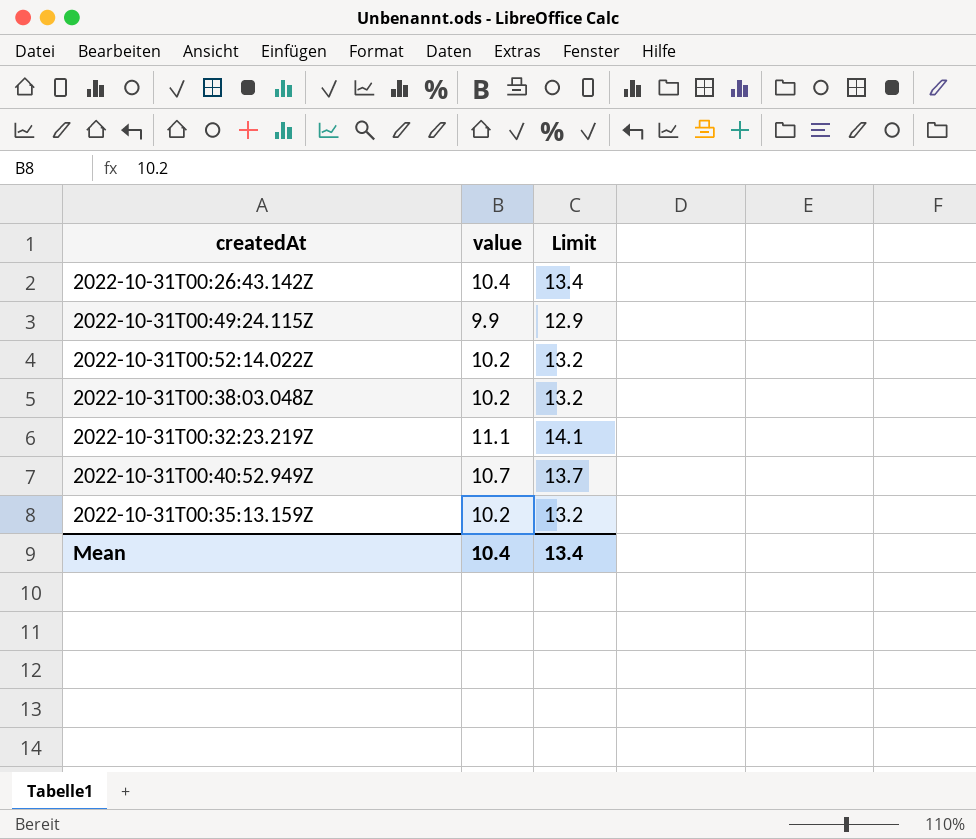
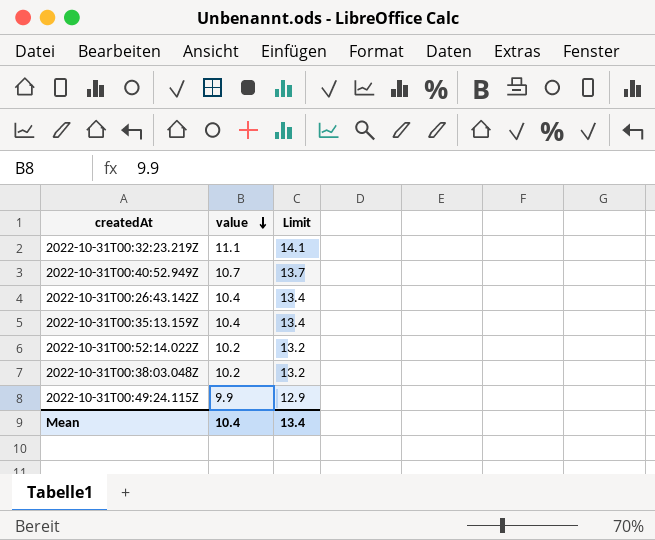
row order: none -> value descending
2022-10-31T00:35:13.159Z | value: 10.2 -> 10.4
2022-10-31T00:35:13.159Z | Limit: 13.2 -> 13.4

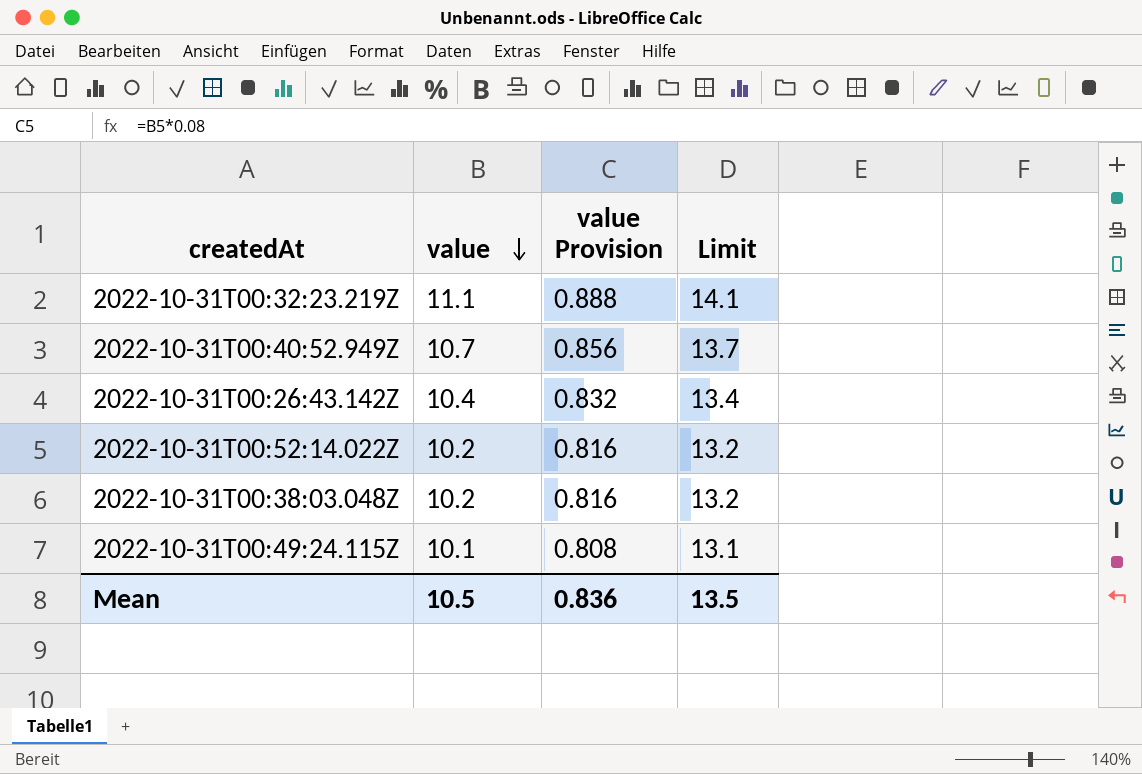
column value Provision | formula: none -> [value] * 0.08
row 2022-10-31T00:35:13.159Z: 10.4 | 13.4 -> none
2022-10-31T00:49:24.115Z | value: 9.9 -> 10.1
2022-10-31T00:49:24.115Z | Limit: 12.9 -> 13.1
Mean | value: 10.4 -> 10.5
Mean | Limit: 13.4 -> 13.5

